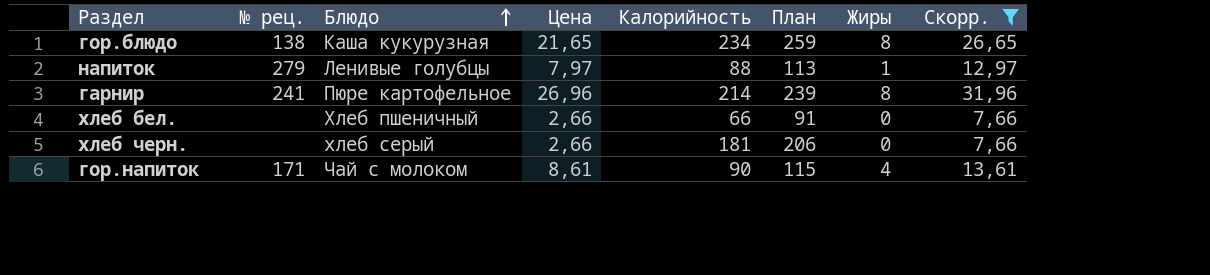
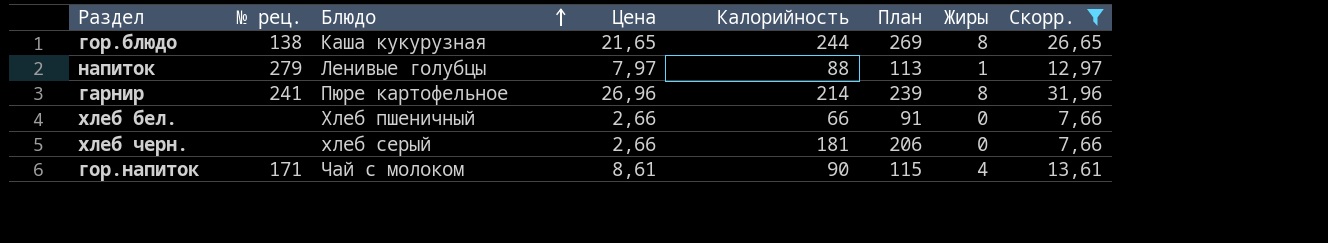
гор.блюдо | Калорийность: 234 -> 244
гор.блюдо | План: 259 -> 269

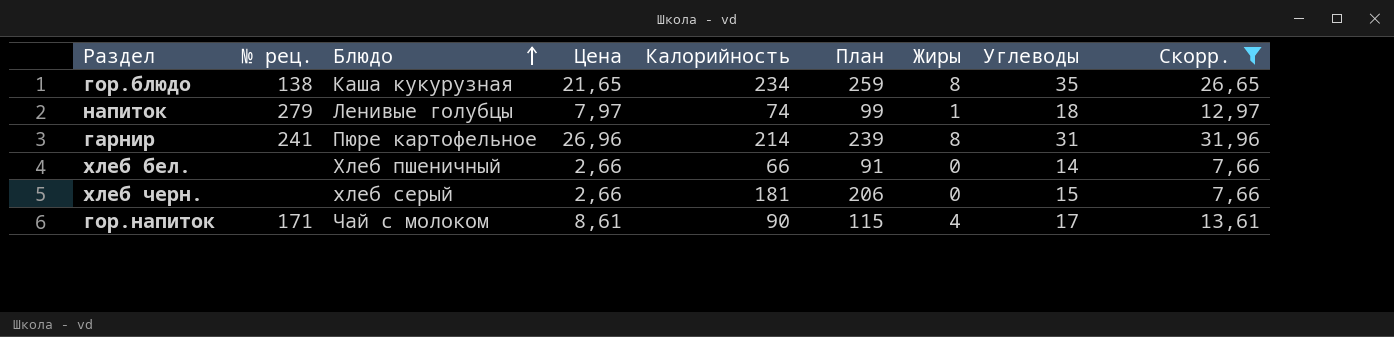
column Углеводы | position: none -> 8
гор.блюдо | Калорийность: 244 -> 234
гор.блюдо | План: 269 -> 259
напиток | Калорийность: 88 -> 74
напиток | План: 113 -> 99

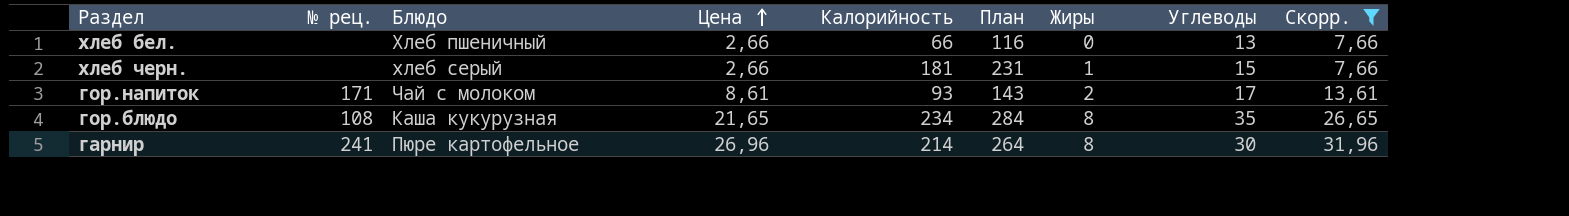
row order: Блюдо ascending -> Цена ascending
column План | formula: [Калорийность] + 25 -> [Калорийность] + 50
row напиток: 279 | Ленивые голубцы | 7,97 | 74 | 99 | 1 | 18 | 12,97 -> none
хлеб бел. | Углеводы: 14 -> 13
хлеб черн. | Жиры: 0 -> 1
гор.напиток | Калорийность: 90 -> 93
гор.напиток | Жиры: 4 -> 2
гор.блюдо | № рец.: 138 -> 108
гарнир | Углеводы: 31 -> 30

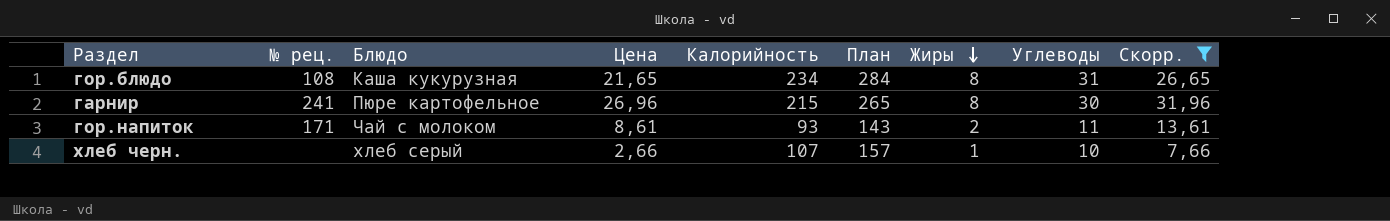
row order: Цена ascending -> Жиры descending
row хлеб бел.: none | Хлеб пшеничный | 2,66 | 66 | 116 | 0 | 13 | 7,66 -> none
гор.блюдо | Углеводы: 35 -> 31
гарнир | Калорийность: 214 -> 215
гарнир | План: 264 -> 265
гор.напиток | Углеводы: 17 -> 11
хлеб черн. | Калорийность: 181 -> 107
хлеб черн. | План: 231 -> 157
хлеб черн. | Углеводы: 15 -> 10

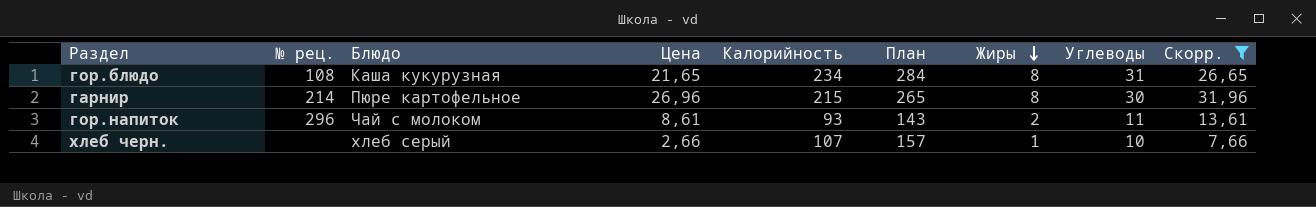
гарнир | № рец.: 241 -> 214
гор.напиток | № рец.: 171 -> 296

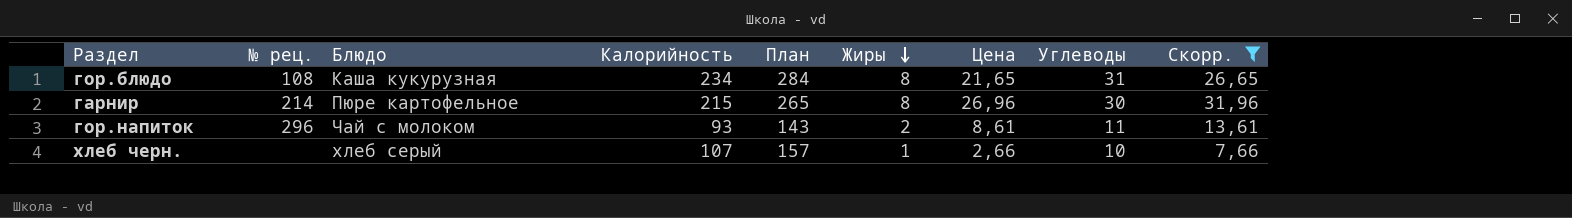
column Цена | position: 4 -> 7

